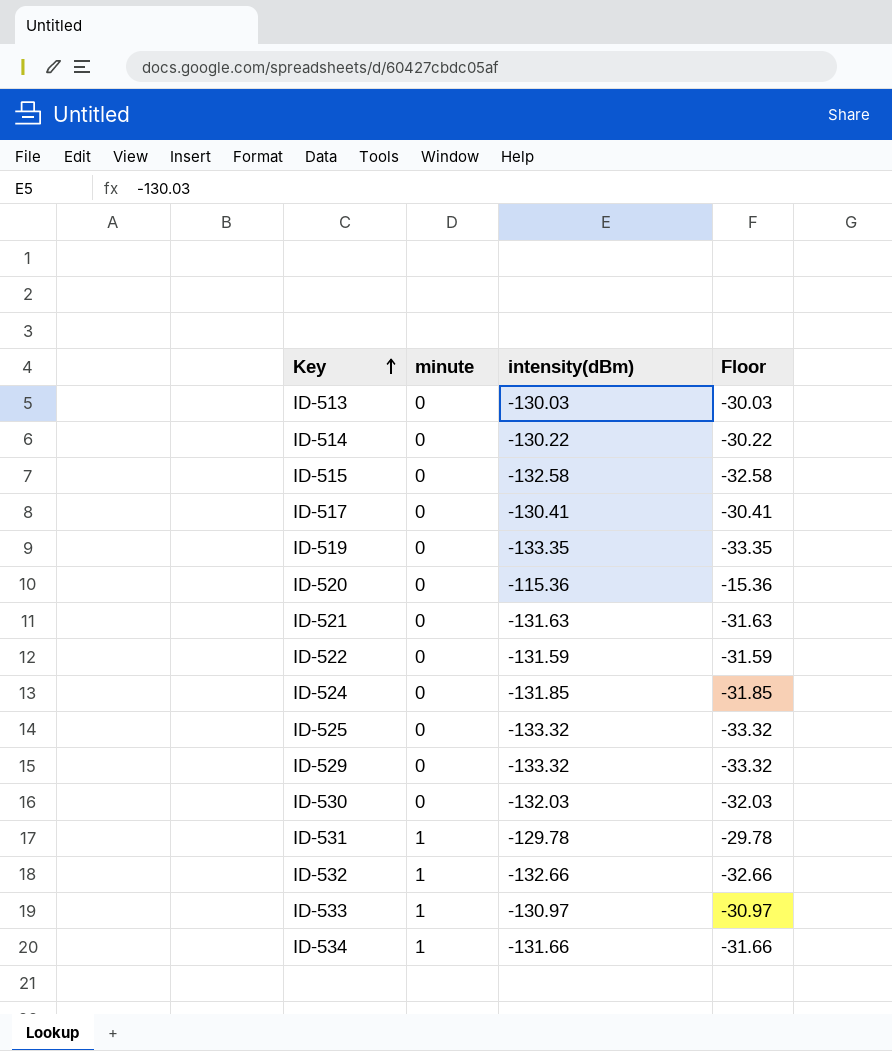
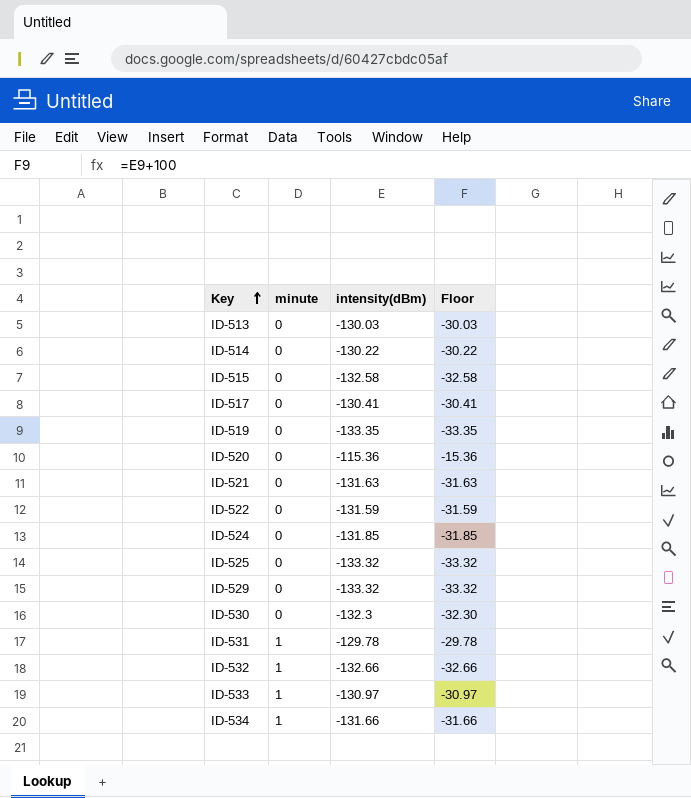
ID-530 | intensity(dBm): -132.03 -> -132.3
ID-530 | Floor: -32.03 -> -32.30

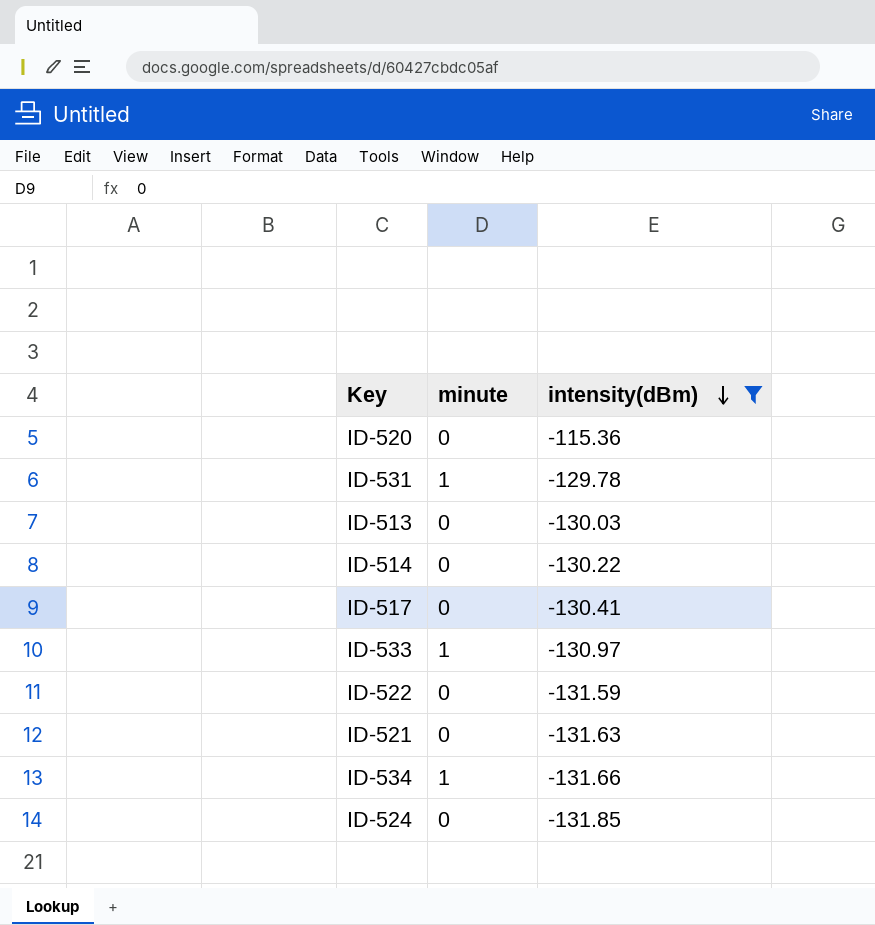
filter: none -> intensity(dBm) >= -131.85
row order: Key ascending -> intensity(dBm) descending
column Floor | formula: [intensity(dBm)] + 100 -> none

